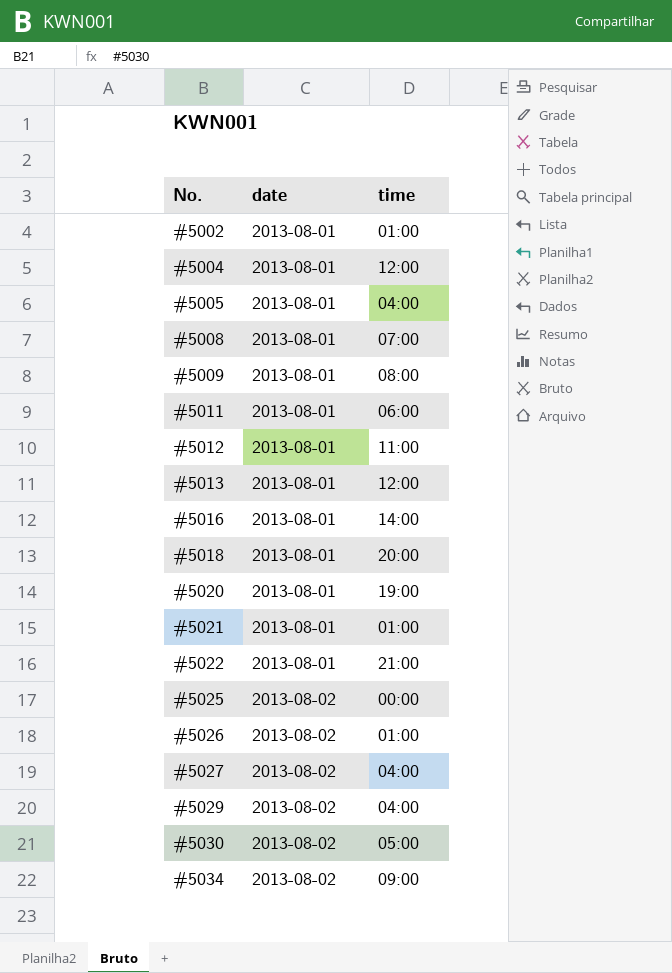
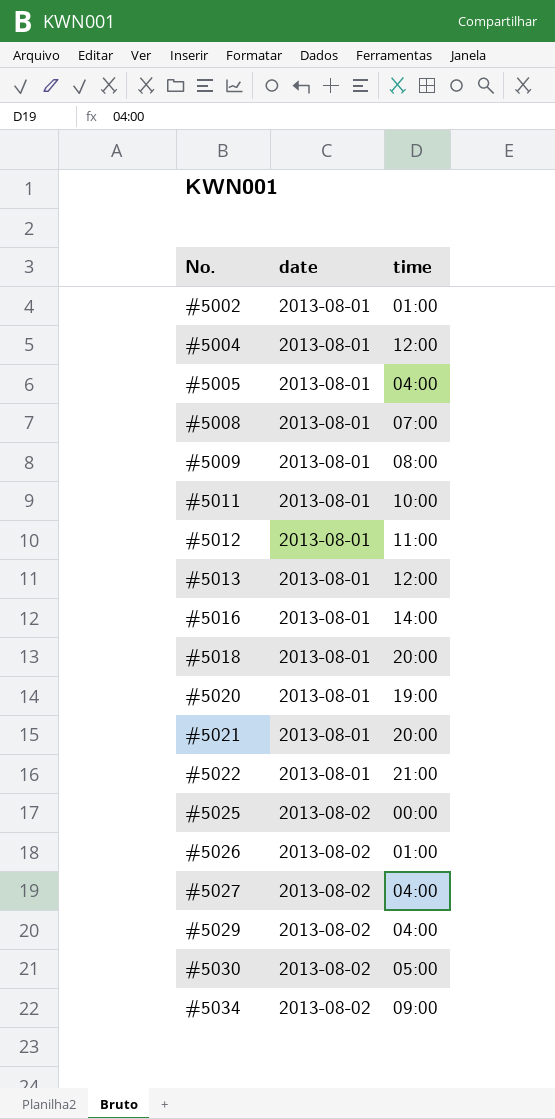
#5011 | time: 06:00 -> 10:00
#5021 | time: 01:00 -> 20:00

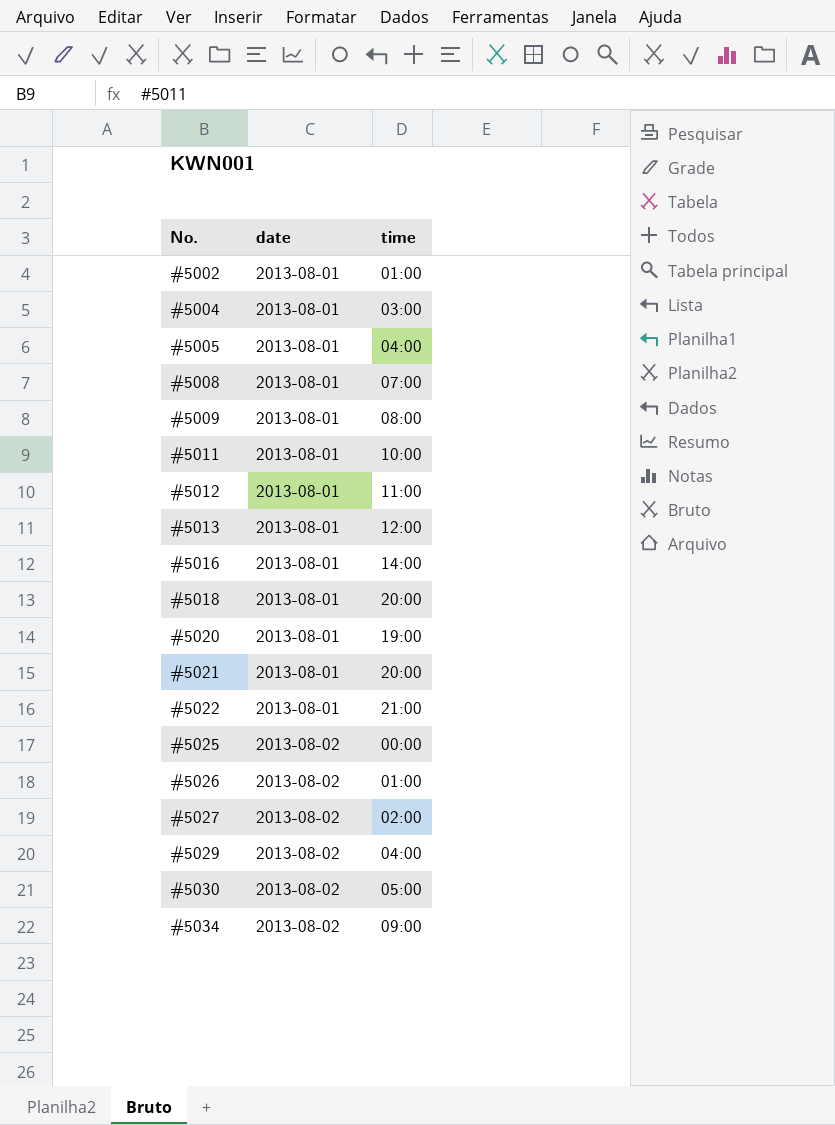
#5004 | time: 12:00 -> 03:00
#5027 | time: 04:00 -> 02:00

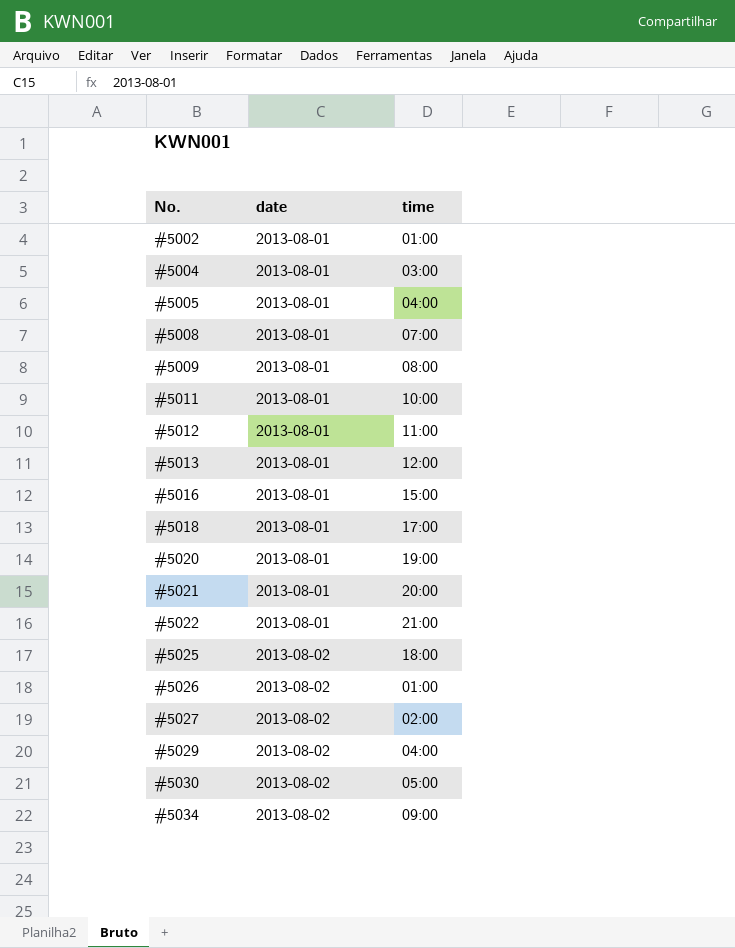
#5016 | time: 14:00 -> 15:00
#5018 | time: 20:00 -> 17:00
#5025 | time: 00:00 -> 18:00

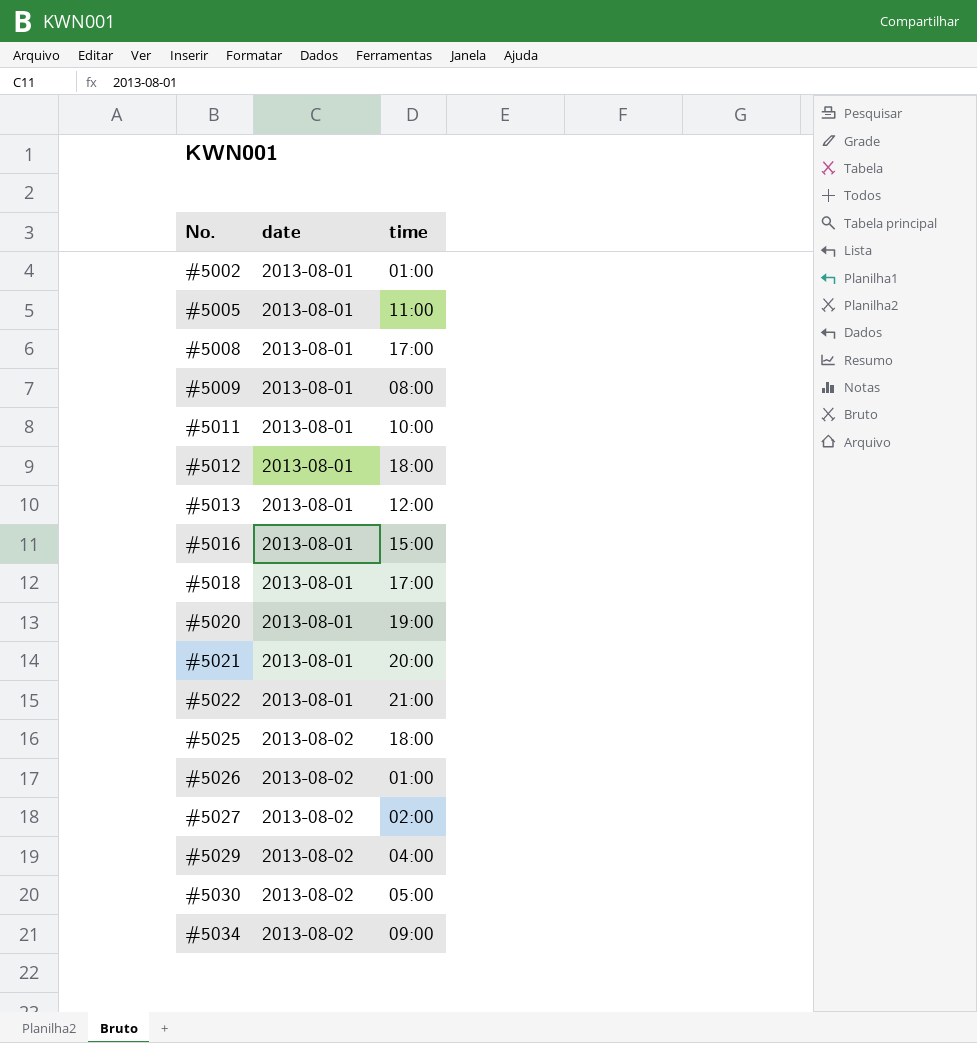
row #5004: 2013-08-01 | 03:00 -> none
#5005 | time: 04:00 -> 11:00
#5008 | time: 07:00 -> 17:00
#5012 | time: 11:00 -> 18:00

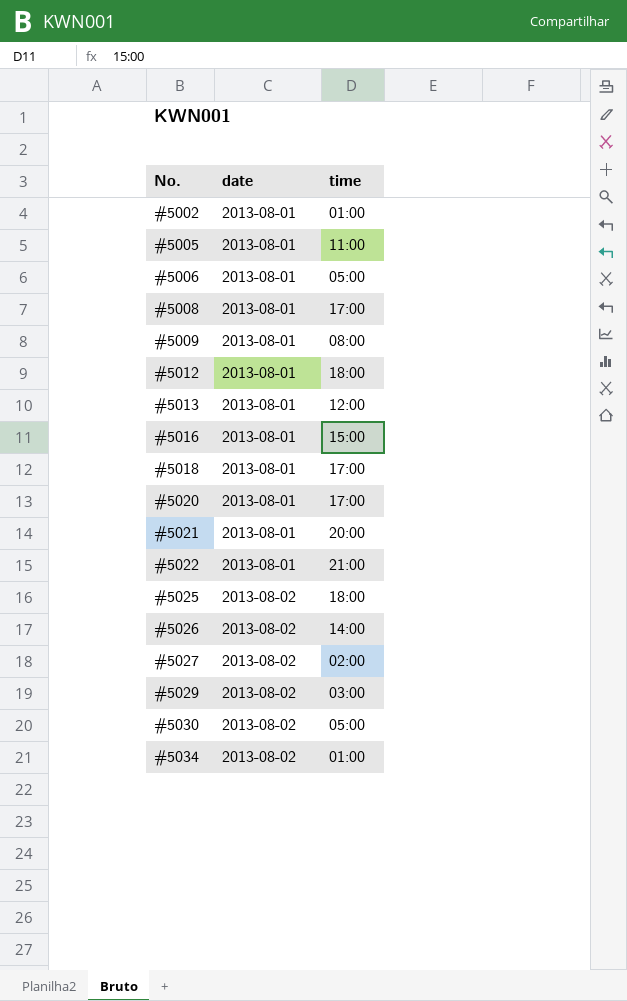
row #5011: 2013-08-01 | 10:00 -> none
row #5006: none -> 2013-08-01 | 05:00
#5020 | time: 19:00 -> 17:00
#5026 | time: 01:00 -> 14:00
#5029 | time: 04:00 -> 03:00
#5034 | time: 09:00 -> 01:00

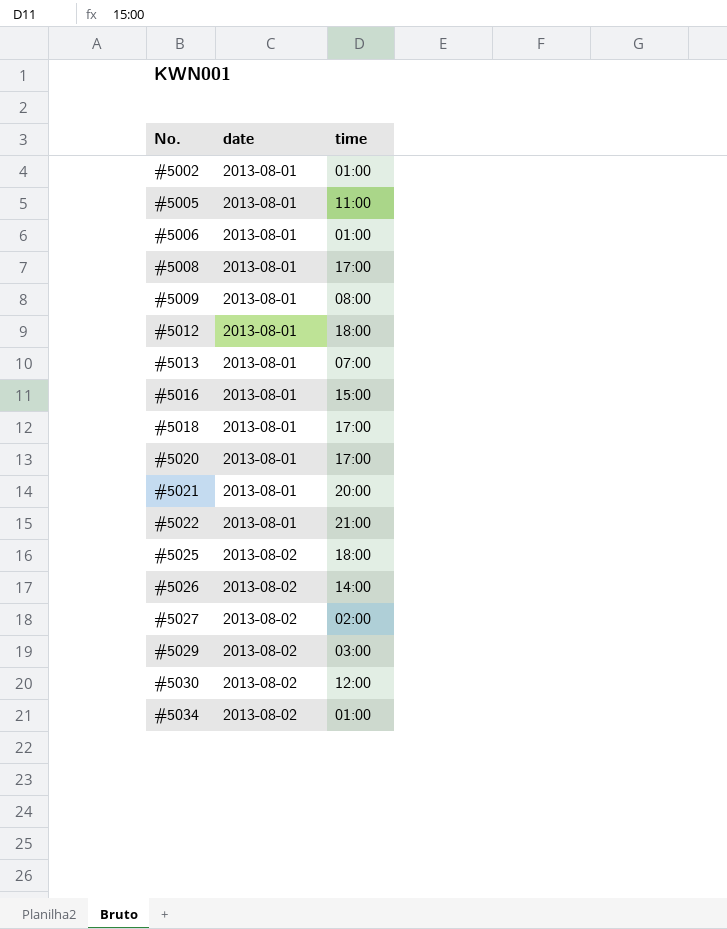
#5006 | time: 05:00 -> 01:00
#5013 | time: 12:00 -> 07:00
#5030 | time: 05:00 -> 12:00

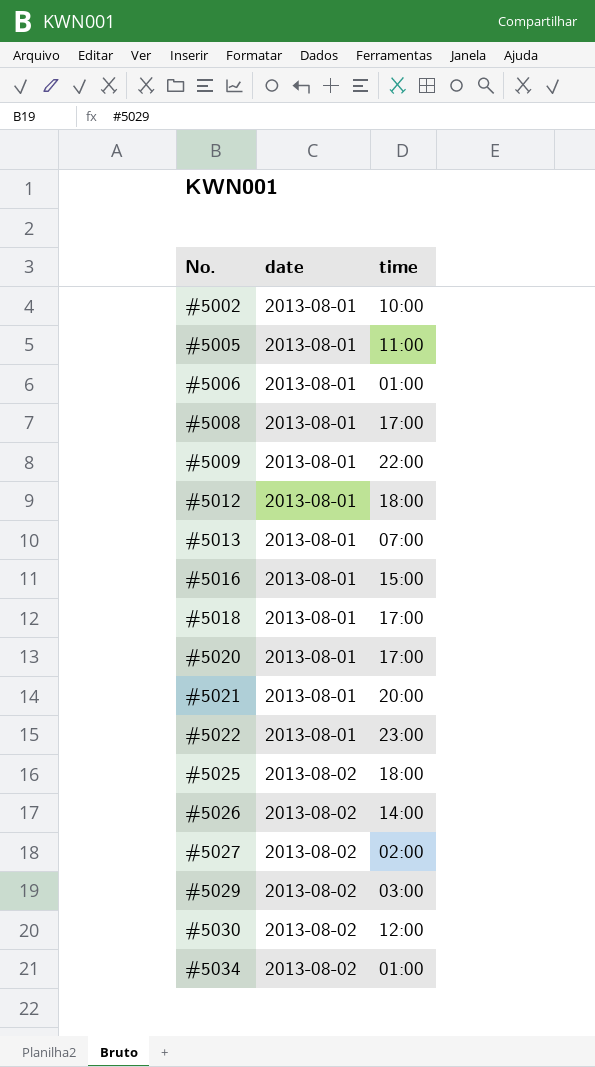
#5002 | time: 01:00 -> 10:00
#5009 | time: 08:00 -> 22:00
#5022 | time: 21:00 -> 23:00

